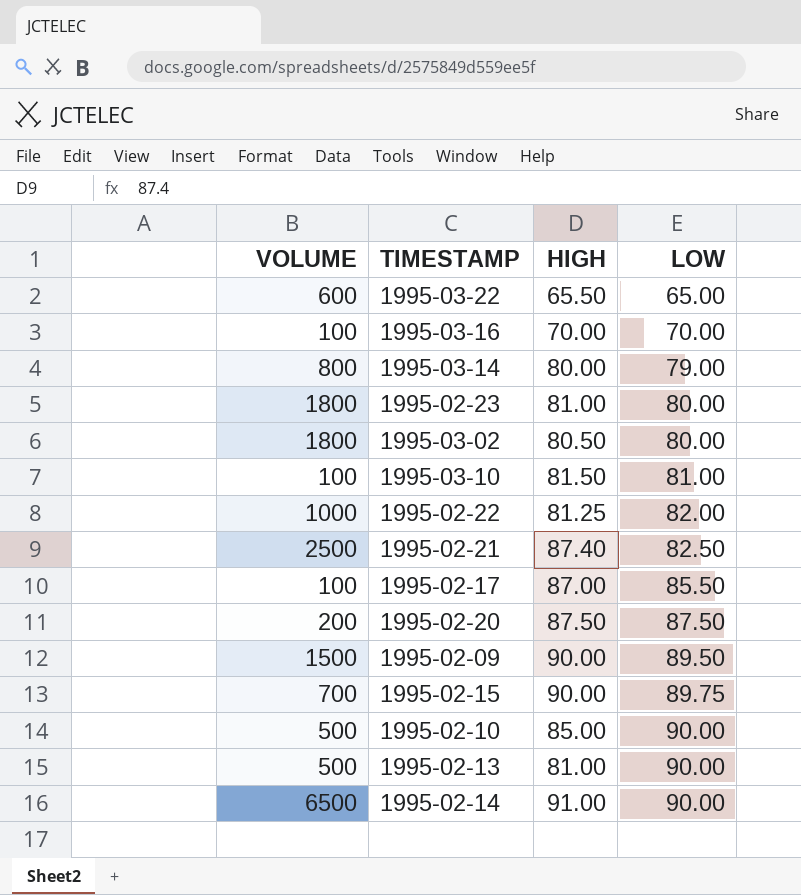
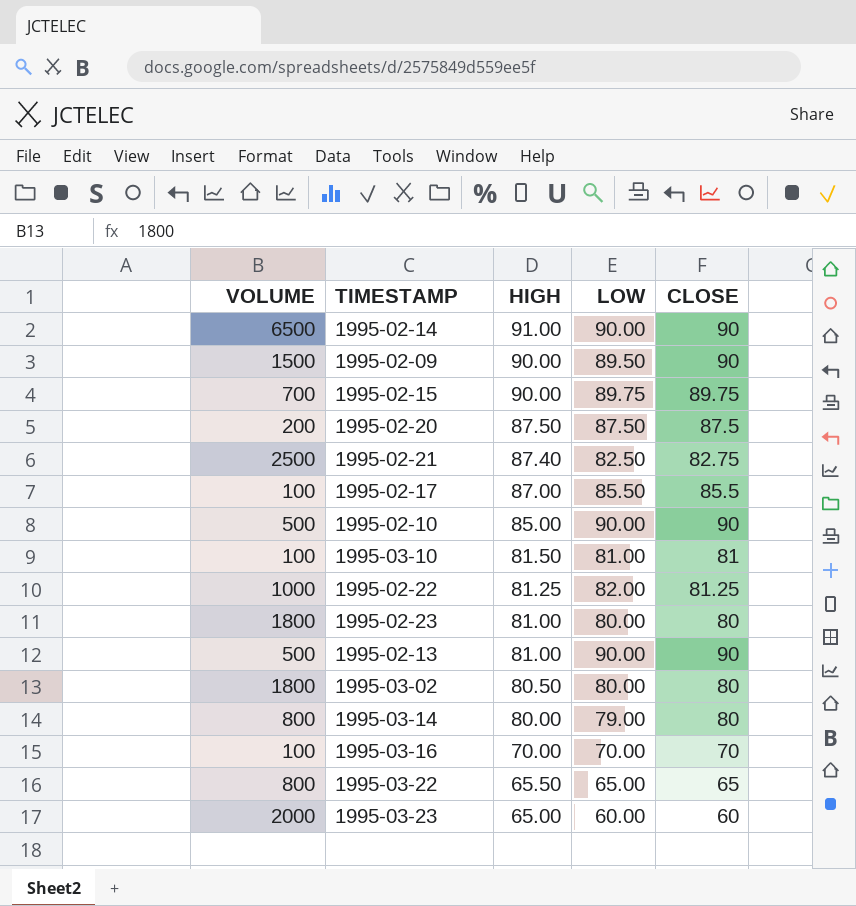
row order: LOW ascending -> HIGH descending
column CLOSE | position: none -> 5
1995-03-22 | VOLUME: 600 -> 800
row 1995-03-23: none -> 2000 | 65.00 | 60.00 | 60

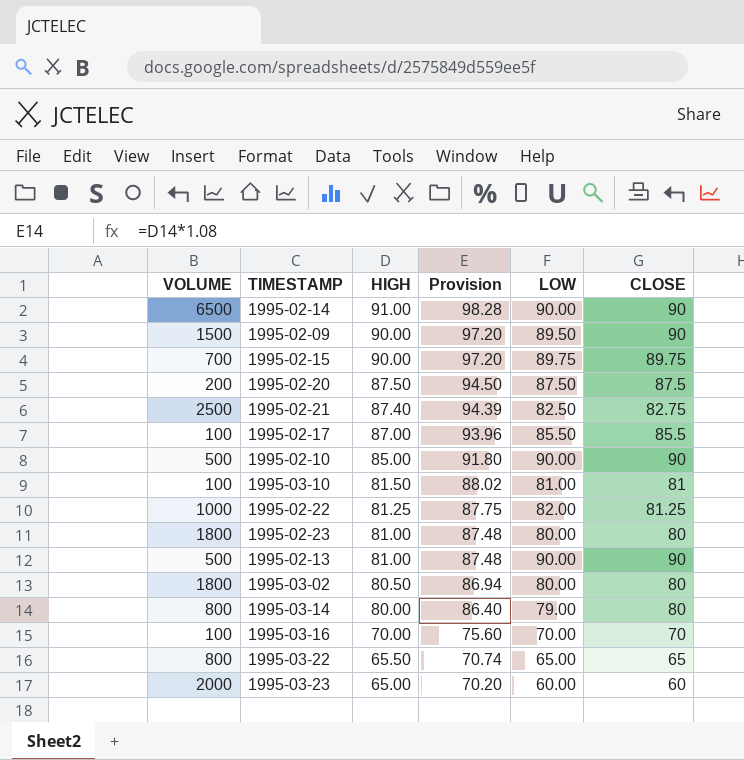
column Provision | formula: none -> [HIGH] * 1.08

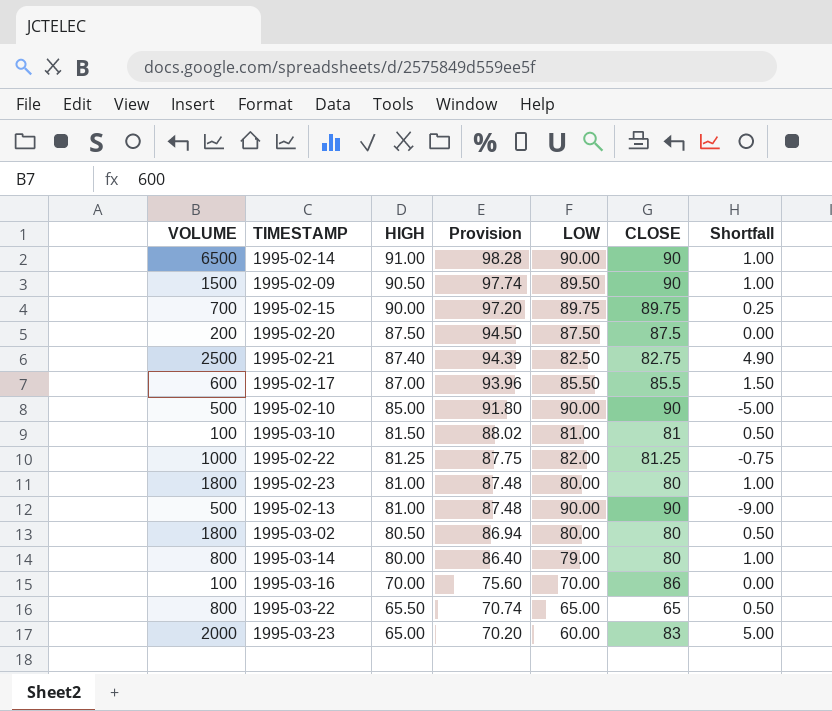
column Shortfall | formula: none -> [HIGH] - [LOW]
1995-02-09 | HIGH: 90.00 -> 90.50
1995-02-09 | Provision: 97.20 -> 97.74
1995-02-17 | VOLUME: 100 -> 600
1995-03-16 | CLOSE: 70 -> 86
1995-03-23 | CLOSE: 60 -> 83

